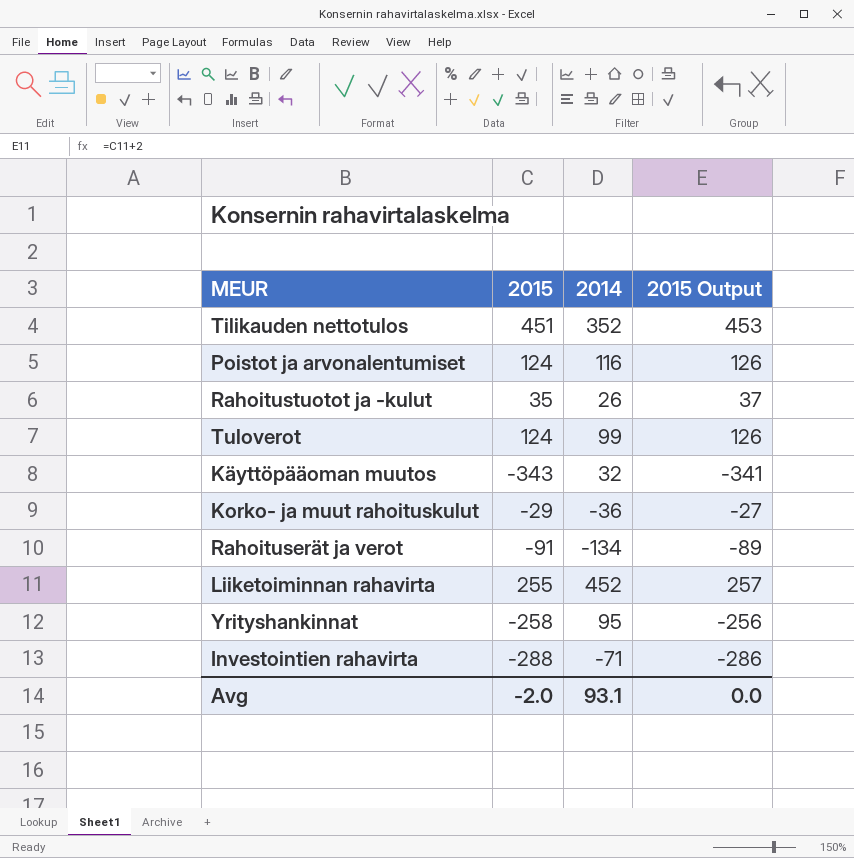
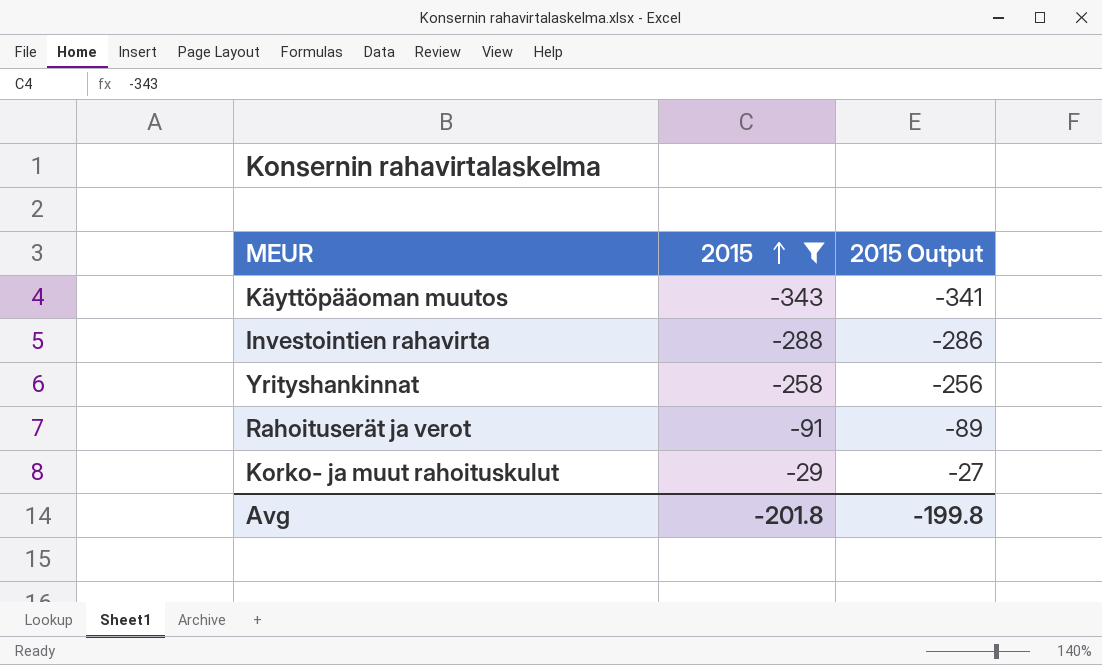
filter: none -> 2015 <= -29
row order: none -> 2015 ascending
column 2014 | position: 3 -> none
Avg | 2015: -2.0 -> -201.8
Avg | 2015 Output: 0.0 -> -199.8

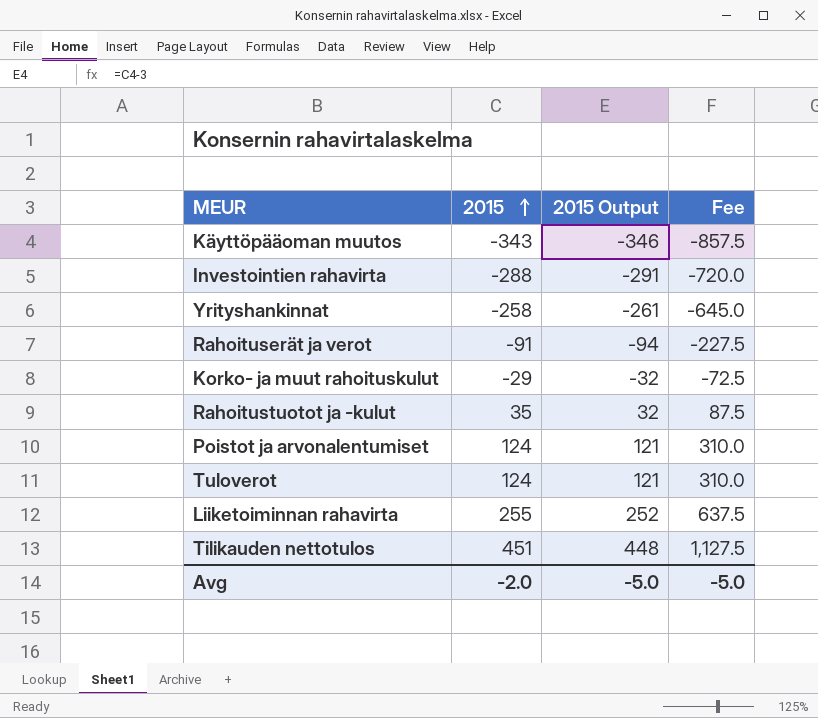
filter: 2015 <= -29 -> none
column 2015 Output | formula: [2015] + 2 -> [2015] - 3
column Fee | formula: none -> [2015] * 2.5
Avg | 2015: -201.8 -> -2.0
Avg | 2015 Output: -199.8 -> -5.0

